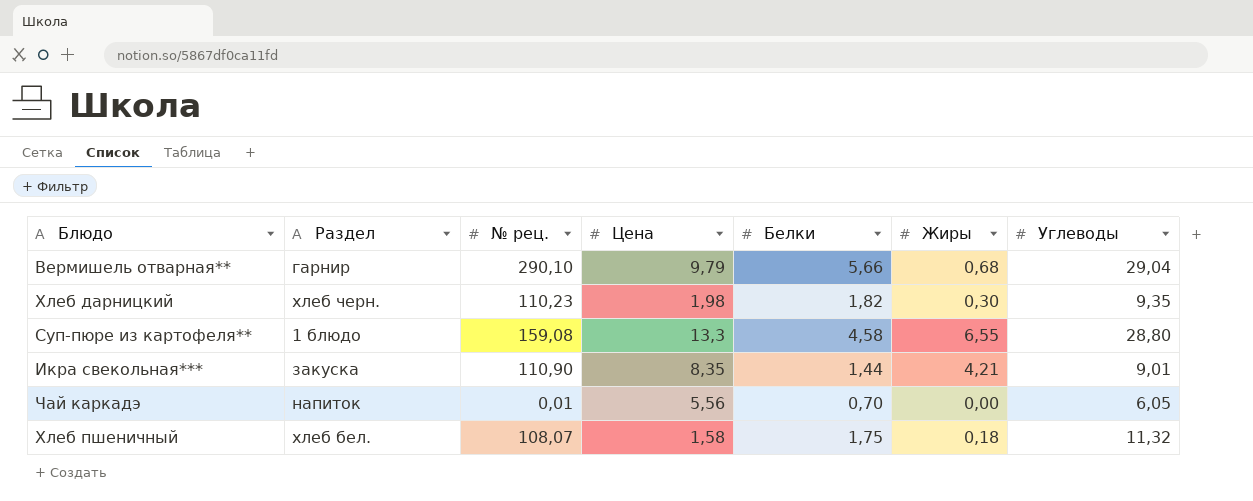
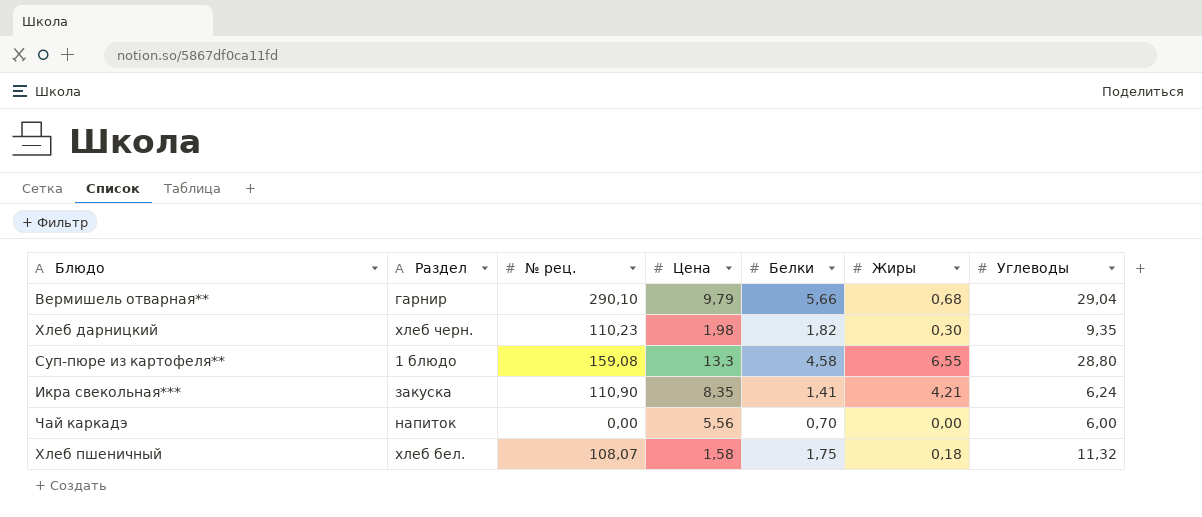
Икра свекольная*** | Белки: 1,44 -> 1,41
Икра свекольная*** | Углеводы: 9,01 -> 6,24
Чай каркадэ | № рец.: 0,01 -> 0,00
Чай каркадэ | Углеводы: 6,05 -> 6,00

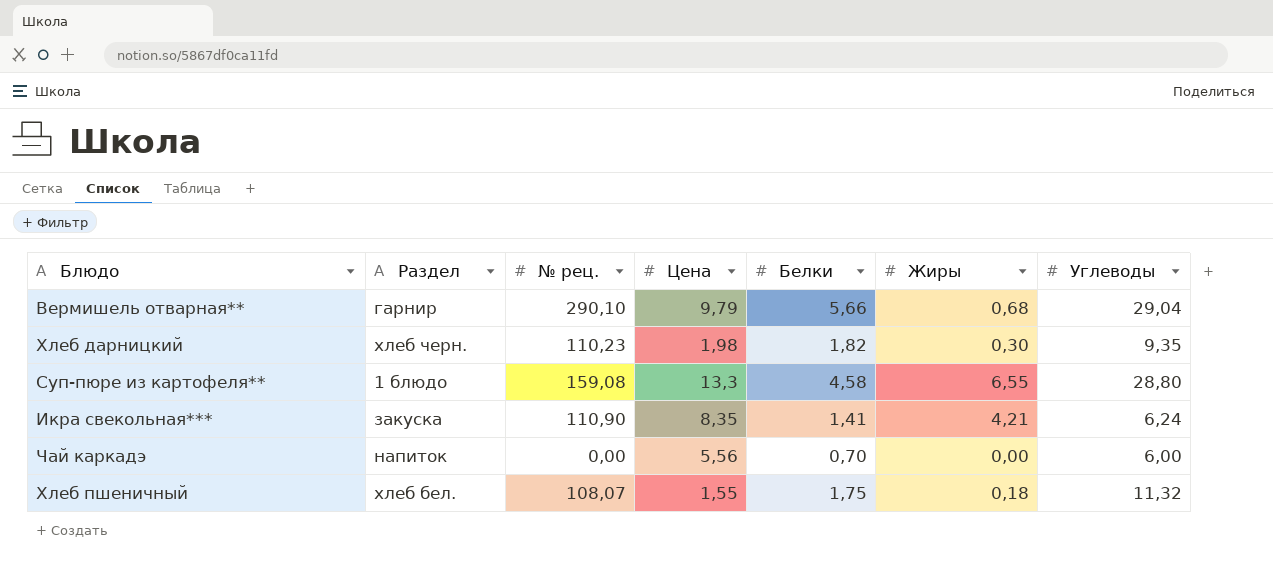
Хлеб пшеничный | Цена: 1,58 -> 1,55

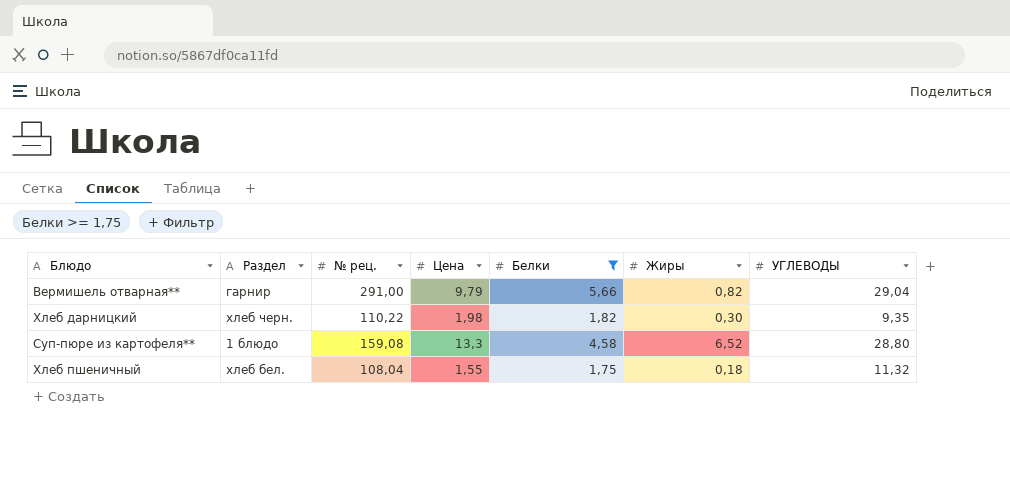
filter: none -> Белки >= 1,75
column name: Углеводы -> УГЛЕВОДЫ
Вермишель отварная** | № рец.: 290,10 -> 291,00
Вермишель отварная** | Жиры: 0,68 -> 0,82
Хлеб дарницкий | № рец.: 110,23 -> 110,22
Суп-пюре из картофеля** | Жиры: 6,55 -> 6,52
Хлеб пшеничный | № рец.: 108,07 -> 108,04

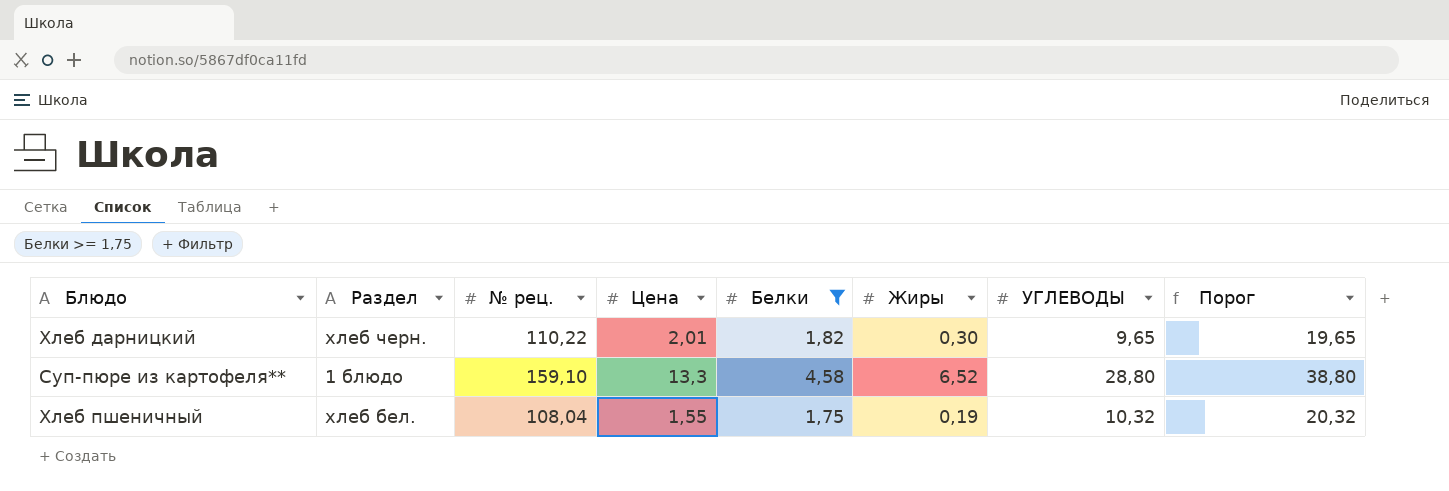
column Порог | formula: none -> [УГЛЕВОДЫ] + 10
row Вермишель отварная**: гарнир | 291,00 | 9,79 | 5,66 | 0,82 | 29,04 -> none
Хлеб дарницкий | Цена: 1,98 -> 2,01
Хлеб дарницкий | УГЛЕВОДЫ: 9,35 -> 9,65
Суп-пюре из картофеля** | № рец.: 159,08 -> 159,10
Хлеб пшеничный | Жиры: 0,18 -> 0,19
Хлеб пшеничный | УГЛЕВОДЫ: 11,32 -> 10,32

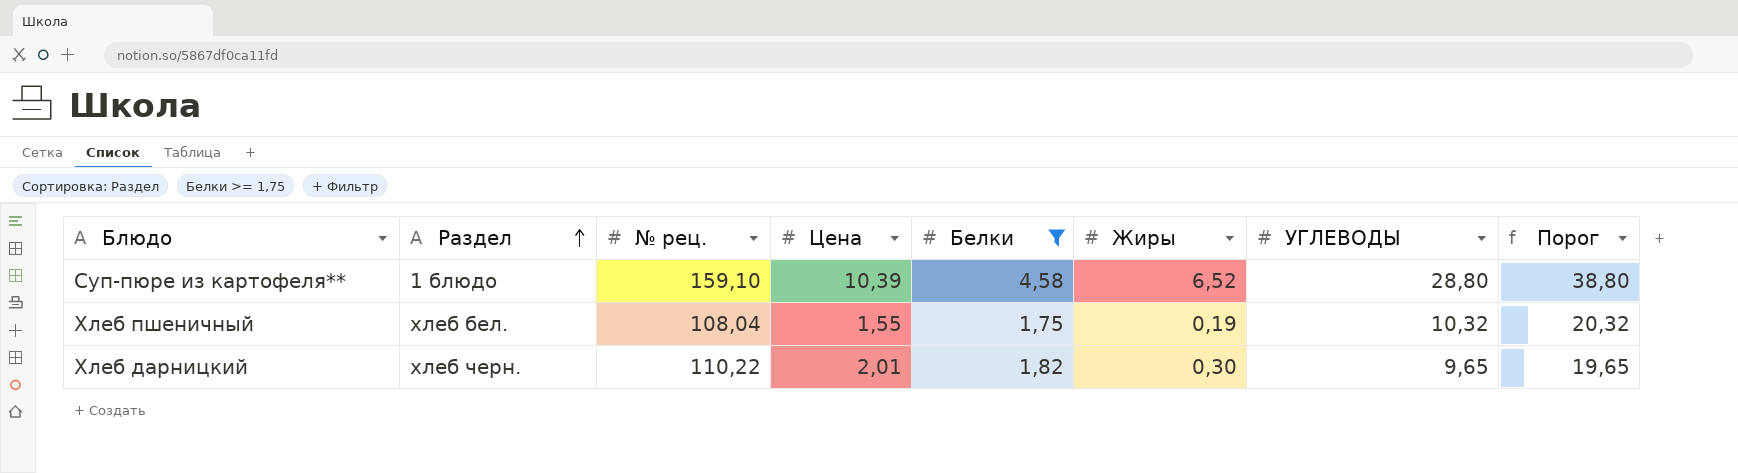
row order: none -> Раздел ascending
Суп-пюре из картофеля** | Цена: 13,3 -> 10,39

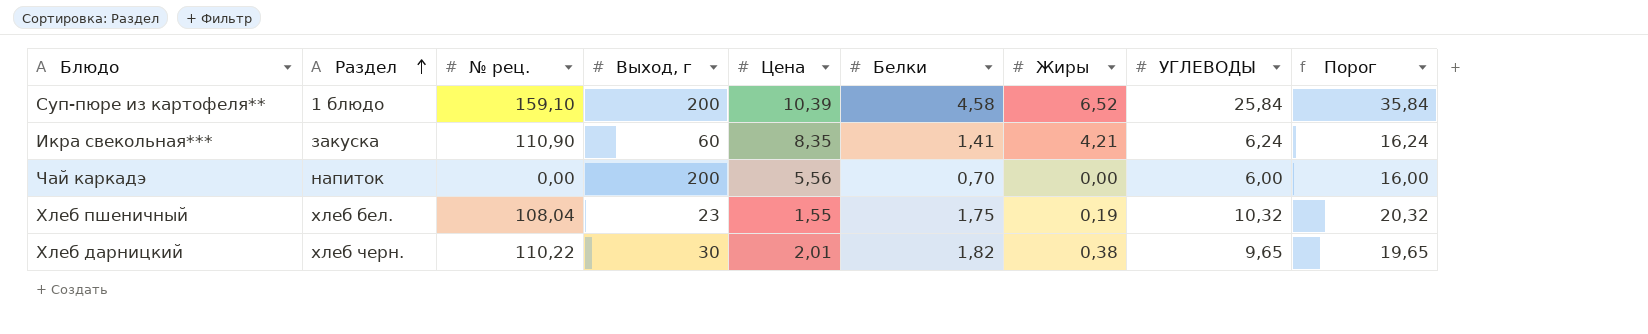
filter: Белки >= 1,75 -> none
column Выход, г | position: none -> 4
Суп-пюре из картофеля** | УГЛЕВОДЫ: 28,80 -> 25,84
Суп-пюре из картофеля** | Порог: 38,80 -> 35,84
Хлеб дарницкий | Жиры: 0,30 -> 0,38

